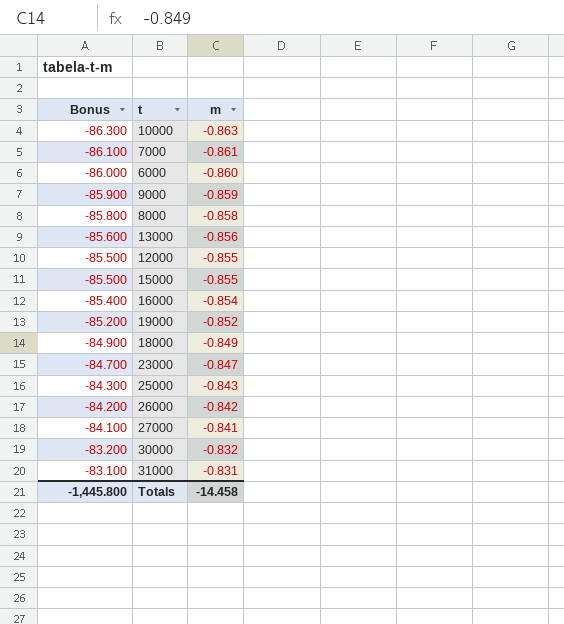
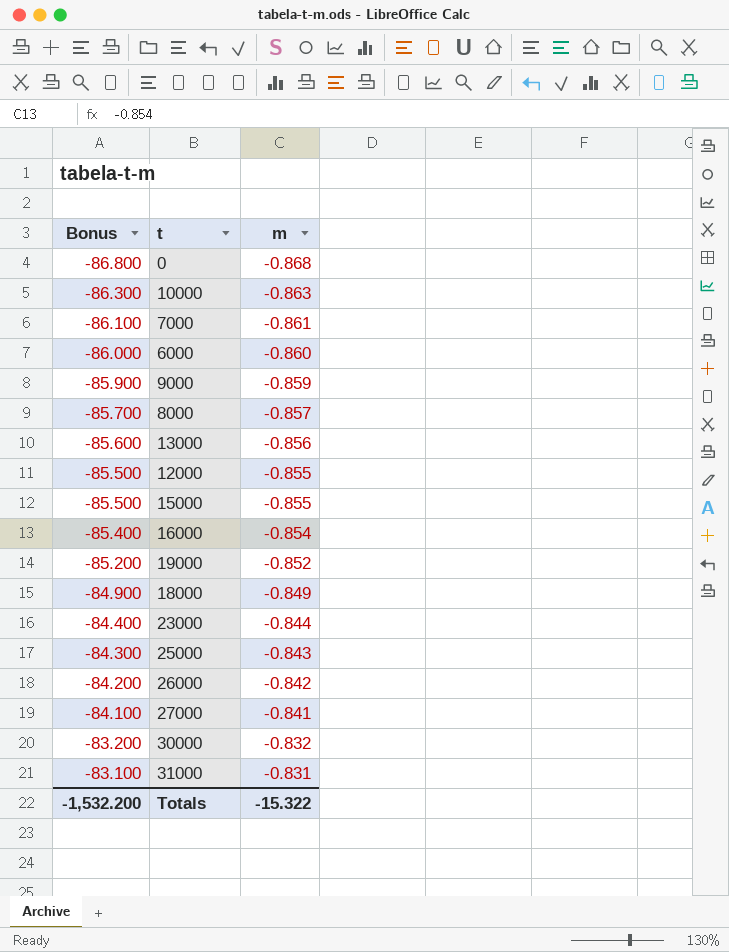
row 0: none -> -86.800 | -0.868
8000 | Bonus: -85.800 -> -85.700
8000 | m: -0.858 -> -0.857
23000 | Bonus: -84.700 -> -84.400
23000 | m: -0.847 -> -0.844
Totals | Bonus: -1,445.800 -> -1,532.200
Totals | m: -14.458 -> -15.322

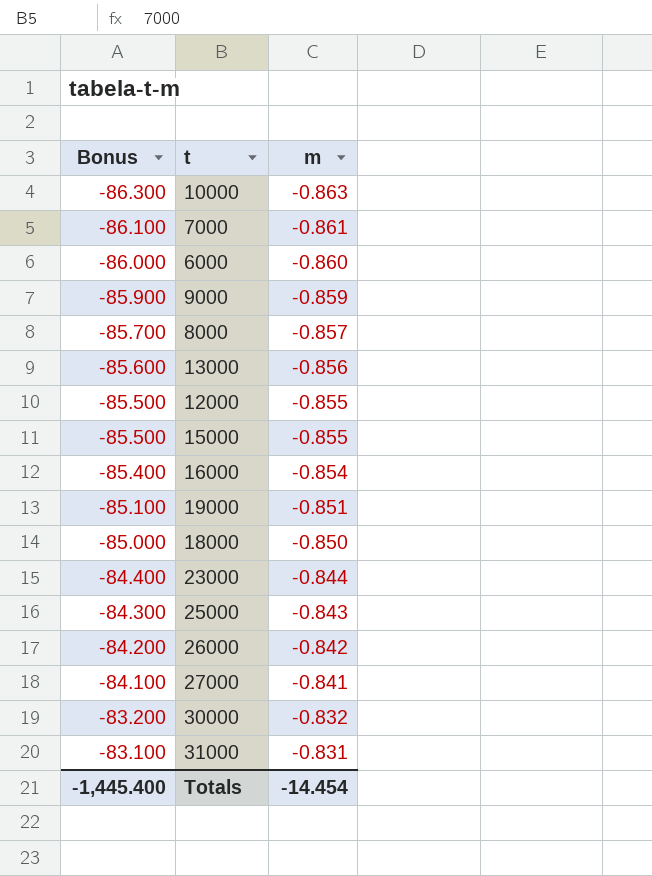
row 0: -86.800 | -0.868 -> none
19000 | Bonus: -85.200 -> -85.100
19000 | m: -0.852 -> -0.851
18000 | Bonus: -84.900 -> -85.000
18000 | m: -0.849 -> -0.850
Totals | Bonus: -1,532.200 -> -1,445.400
Totals | m: -15.322 -> -14.454

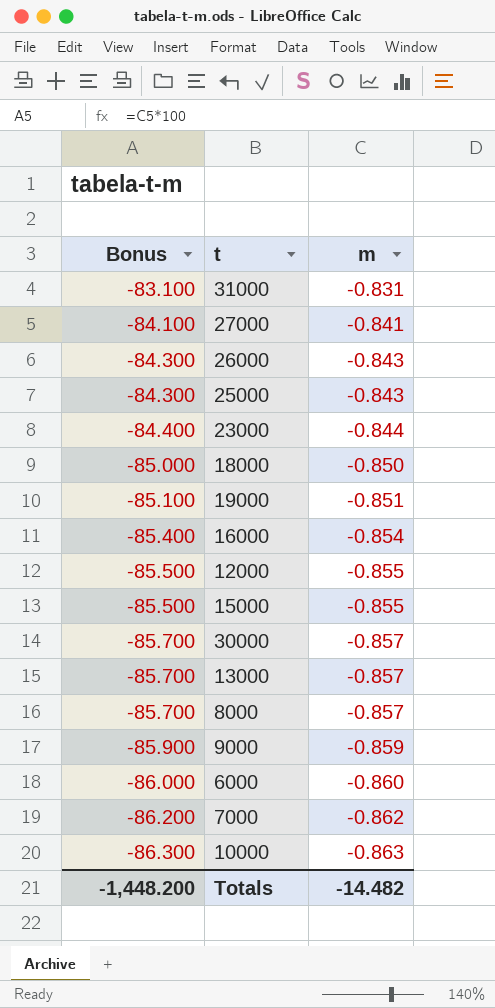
row order: Bonus ascending -> Bonus descending
26000 | Bonus: -84.200 -> -84.300
26000 | m: -0.842 -> -0.843
30000 | Bonus: -83.200 -> -85.700
30000 | m: -0.832 -> -0.857
13000 | Bonus: -85.600 -> -85.700
13000 | m: -0.856 -> -0.857
7000 | Bonus: -86.100 -> -86.200
7000 | m: -0.861 -> -0.862
Totals | Bonus: -1,445.400 -> -1,448.200
Totals | m: -14.454 -> -14.482

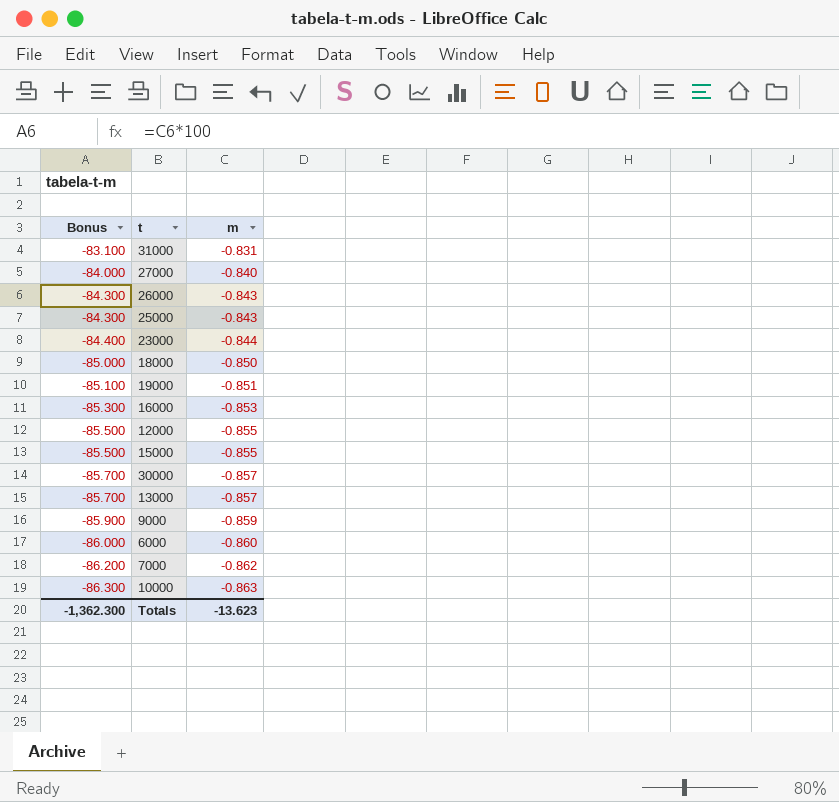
row 8000: -85.700 | -0.857 -> none
27000 | Bonus: -84.100 -> -84.000
27000 | m: -0.841 -> -0.840
16000 | Bonus: -85.400 -> -85.300
16000 | m: -0.854 -> -0.853
Totals | Bonus: -1,448.200 -> -1,362.300
Totals | m: -14.482 -> -13.623

